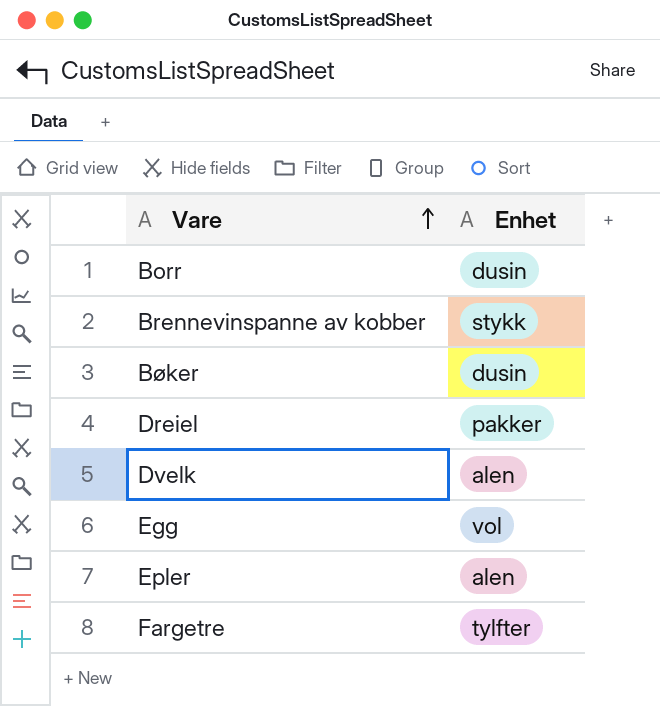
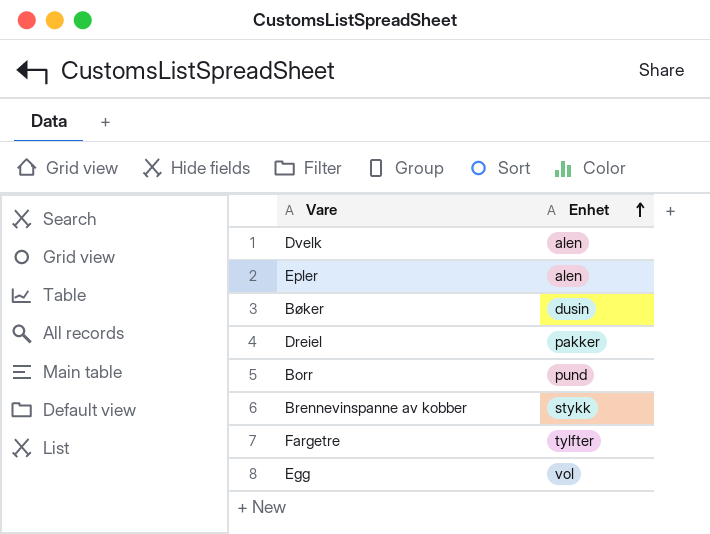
row order: Vare ascending -> Enhet ascending
Borr | Enhet: dusin -> pund

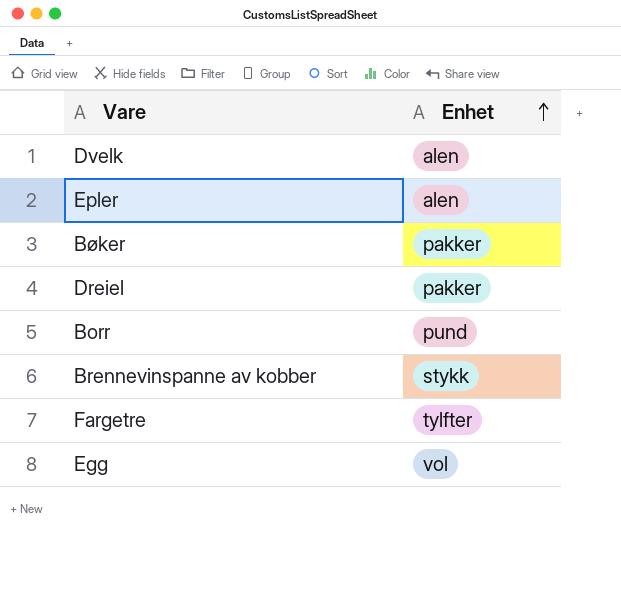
Bøker | Enhet: dusin -> pakker

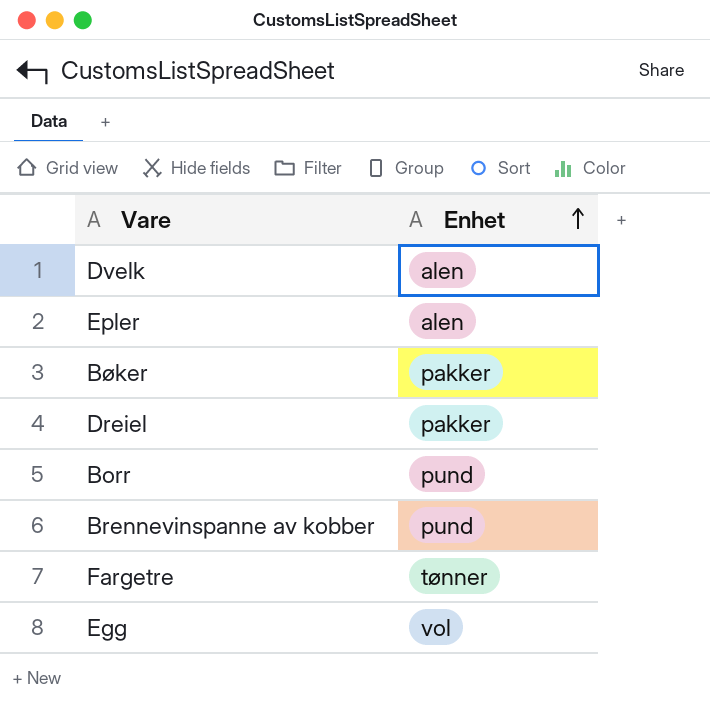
Brennevinspanne av kobber | Enhet: stykk -> pund
Fargetre | Enhet: tylfter -> tønner

